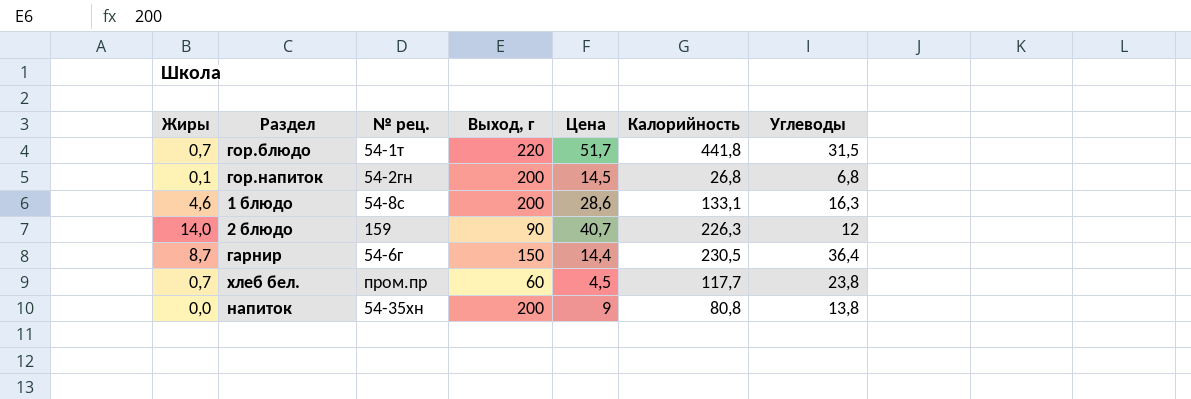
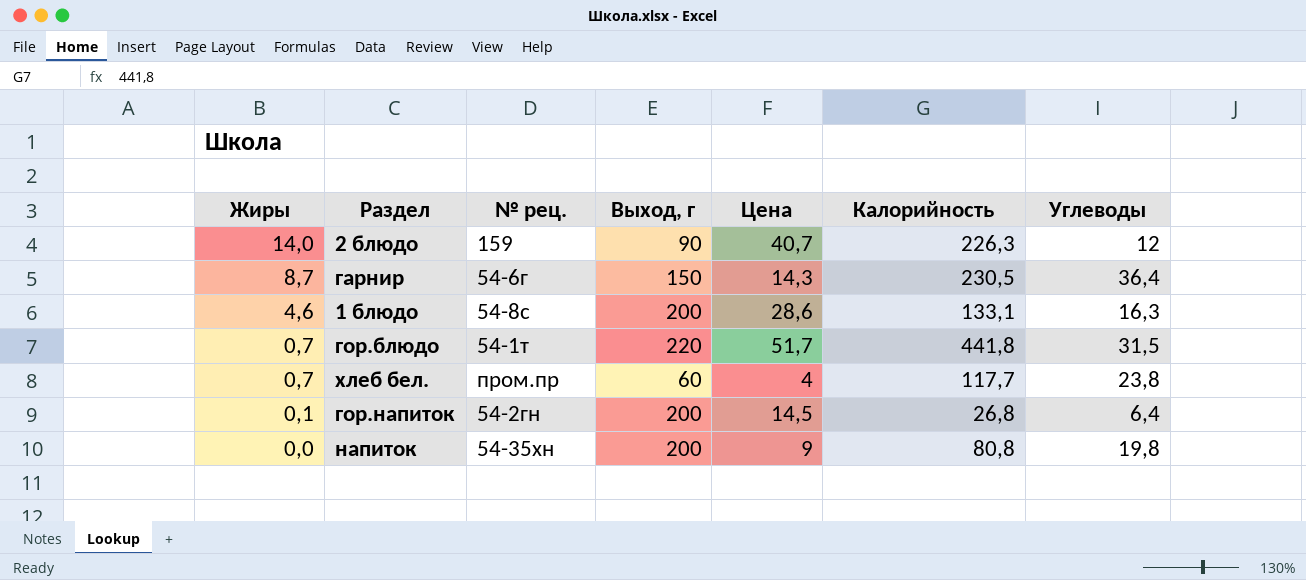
row order: none -> Жиры descending
гарнир | Цена: 14,4 -> 14,3
хлеб бел. | Цена: 4,5 -> 4
гор.напиток | Углеводы: 6,8 -> 6,4
напиток | Углеводы: 13,8 -> 19,8

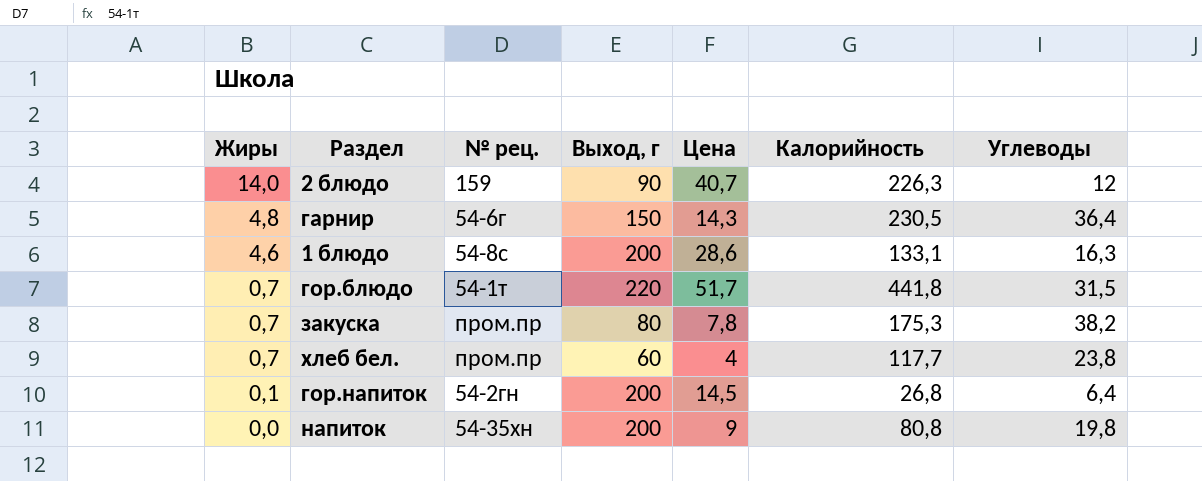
гарнир | Жиры: 8,7 -> 4,8
row закуска: none -> 0,7 | пром.пр | 80 | 7,8 | 175,3 | 38,2

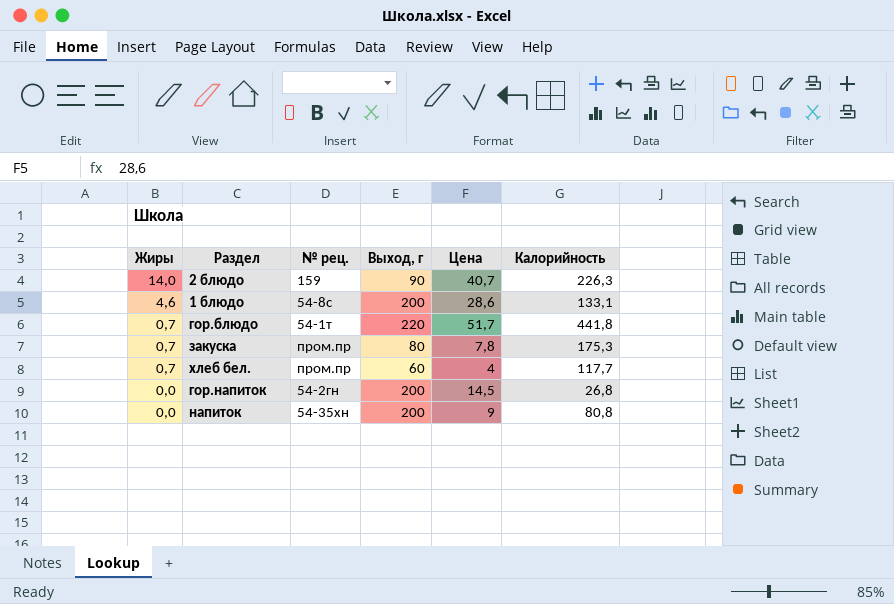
column Углеводы | position: 7 -> none
row гарнир: 4,8 | 54-6г | 150 | 14,3 | 230,5 | 36,4 -> none
гор.напиток | Жиры: 0,1 -> 0,0

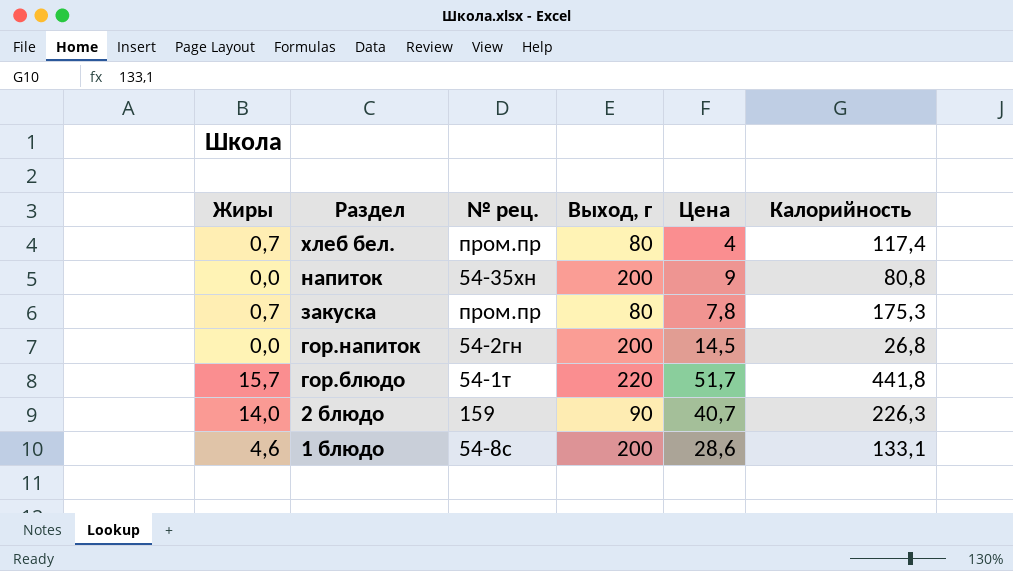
row order: Жиры descending -> Раздел descending
хлеб бел. | Выход, г: 60 -> 80
хлеб бел. | Калорийность: 117,7 -> 117,4
гор.блюдо | Жиры: 0,7 -> 15,7

